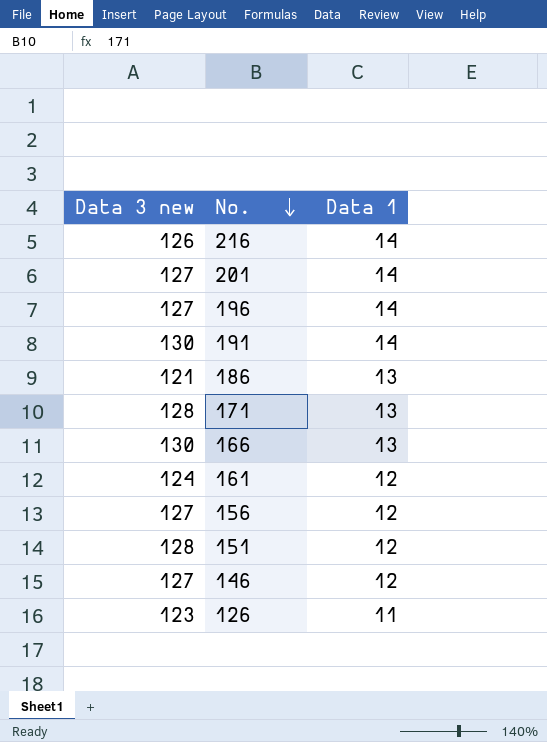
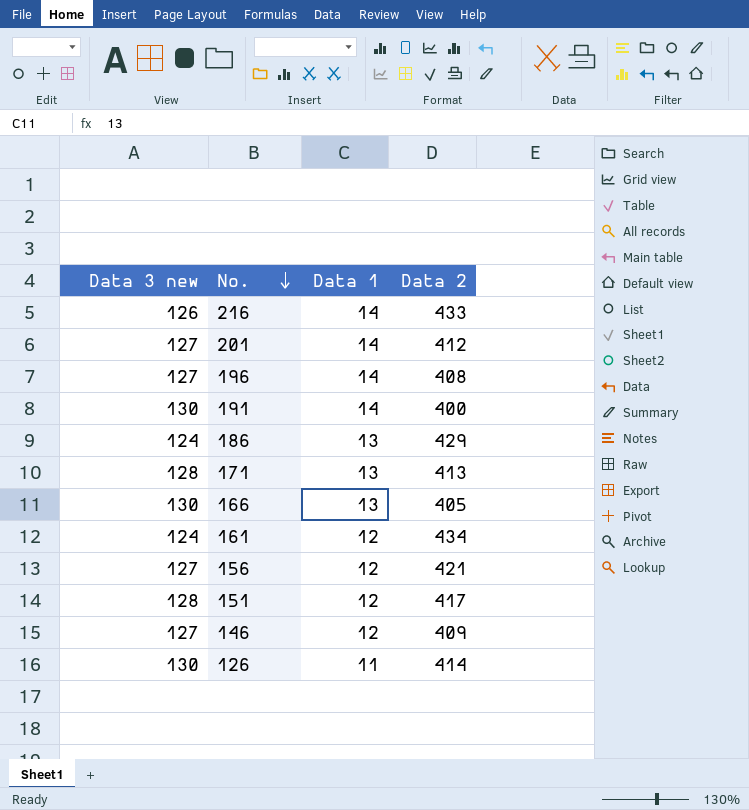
column Data 2 | position: none -> 4
186 | Data 3 new: 121 -> 124
126 | Data 3 new: 123 -> 130

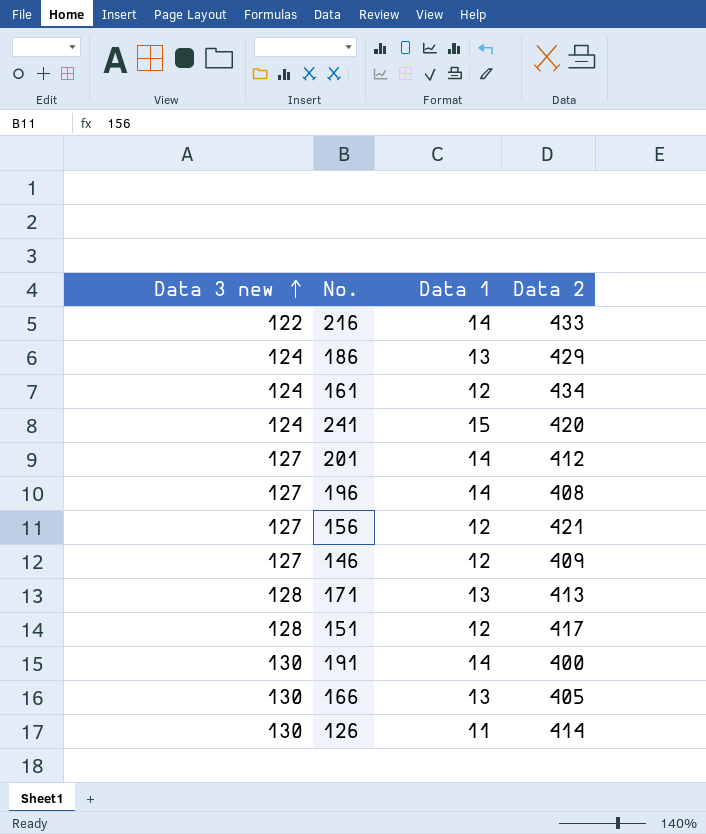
row order: No. descending -> Data 3 new ascending
216 | Data 3 new: 126 -> 122
row 241: none -> 124 | 15 | 420

